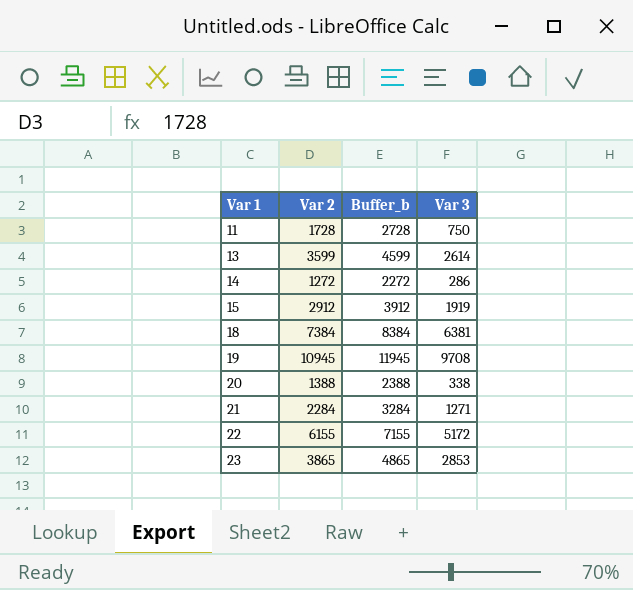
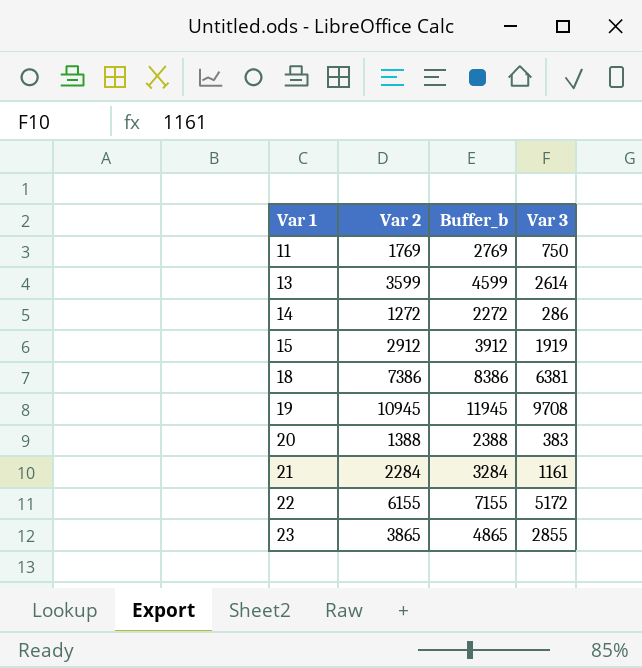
11 | Var 2: 1728 -> 1769
11 | Buffer_b: 2728 -> 2769
18 | Var 2: 7384 -> 7386
18 | Buffer_b: 8384 -> 8386
20 | Var 3: 338 -> 383
21 | Var 3: 1271 -> 1161
23 | Var 3: 2853 -> 2855

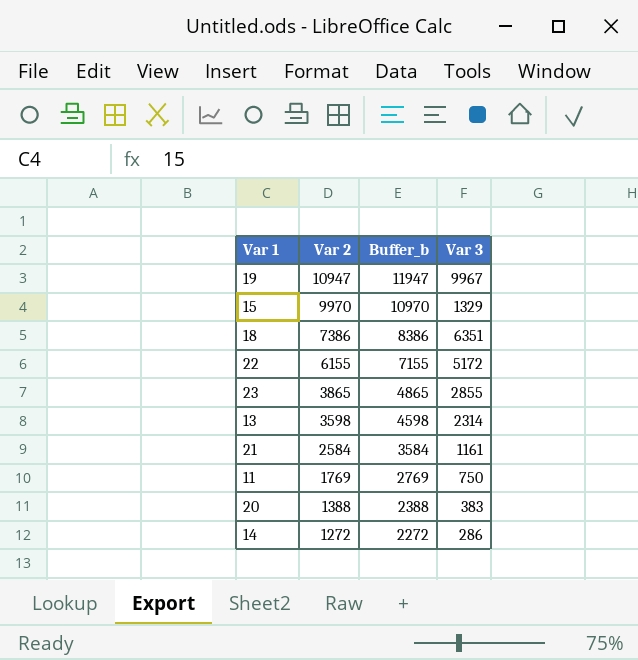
row order: Var 1 ascending -> Var 2 descending
19 | Var 2: 10945 -> 10947
19 | Buffer_b: 11945 -> 11947
19 | Var 3: 9708 -> 9967
15 | Var 2: 2912 -> 9970
15 | Buffer_b: 3912 -> 10970
15 | Var 3: 1919 -> 1329
18 | Var 3: 6381 -> 6351
13 | Var 2: 3599 -> 3598
13 | Buffer_b: 4599 -> 4598
13 | Var 3: 2614 -> 2314
21 | Var 2: 2284 -> 2584
21 | Buffer_b: 3284 -> 3584

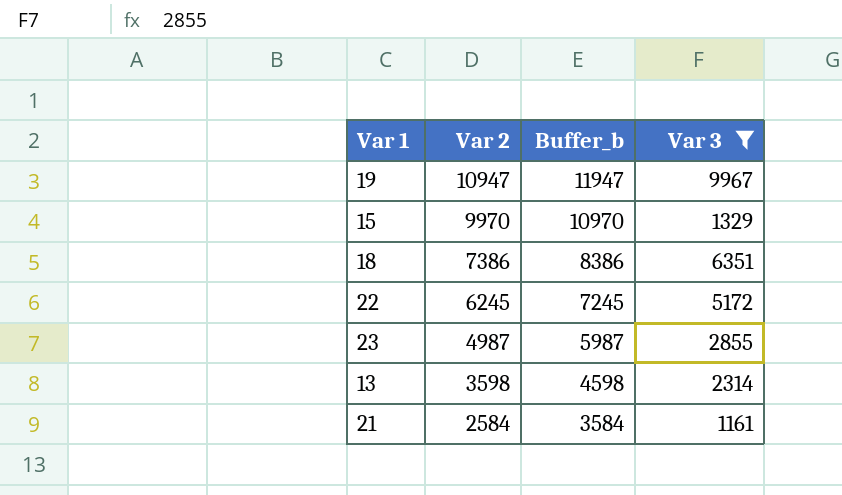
filter: none -> Var 3 >= 1161
22 | Var 2: 6155 -> 6245
22 | Buffer_b: 7155 -> 7245
23 | Var 2: 3865 -> 4987
23 | Buffer_b: 4865 -> 5987

